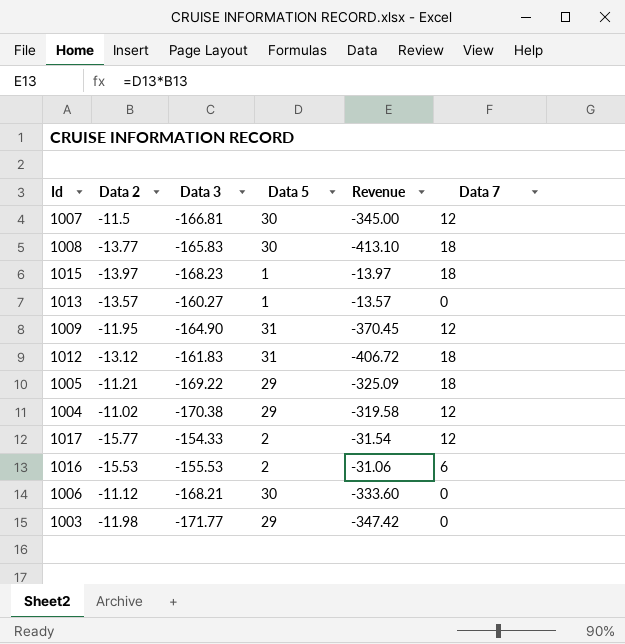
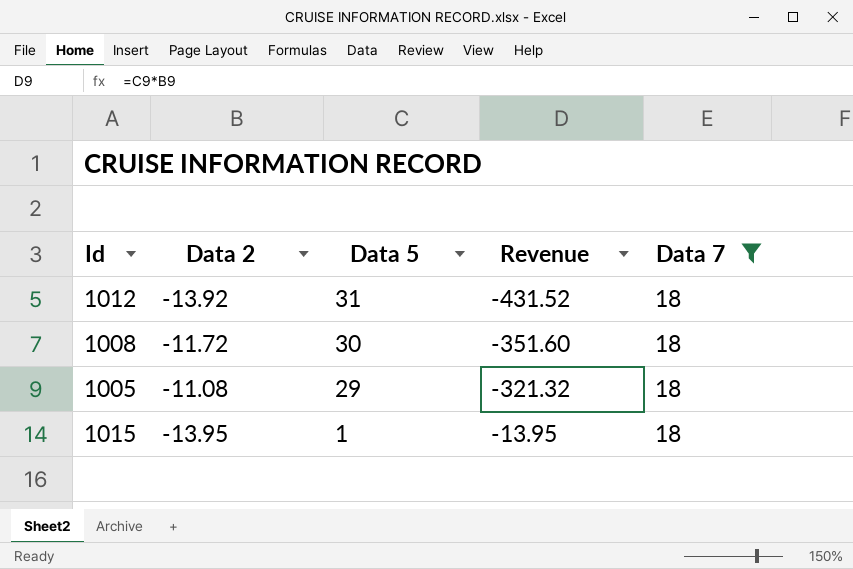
filter: none -> Data 7 = 18
row order: none -> Data 5 descending
column Data 3 | position: 3 -> none
1012 | Data 2: -13.12 -> -13.92
1012 | Revenue: -406.72 -> -431.52
1008 | Data 2: -13.77 -> -11.72
1008 | Revenue: -413.10 -> -351.60
1005 | Data 2: -11.21 -> -11.08
1005 | Revenue: -325.09 -> -321.32
1015 | Data 2: -13.97 -> -13.95
1015 | Revenue: -13.97 -> -13.95

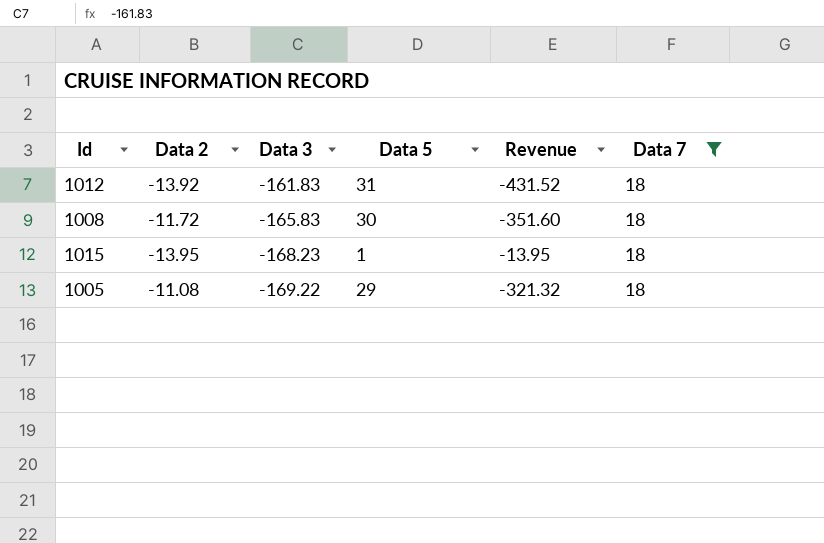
row order: Data 5 descending -> Data 3 descending
column Data 3 | position: none -> 3

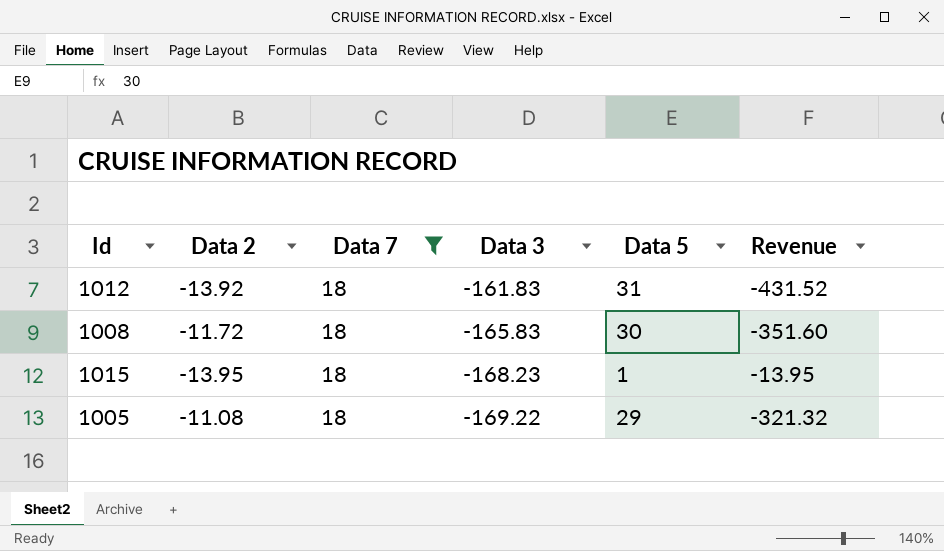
column Data 7 | position: 6 -> 3

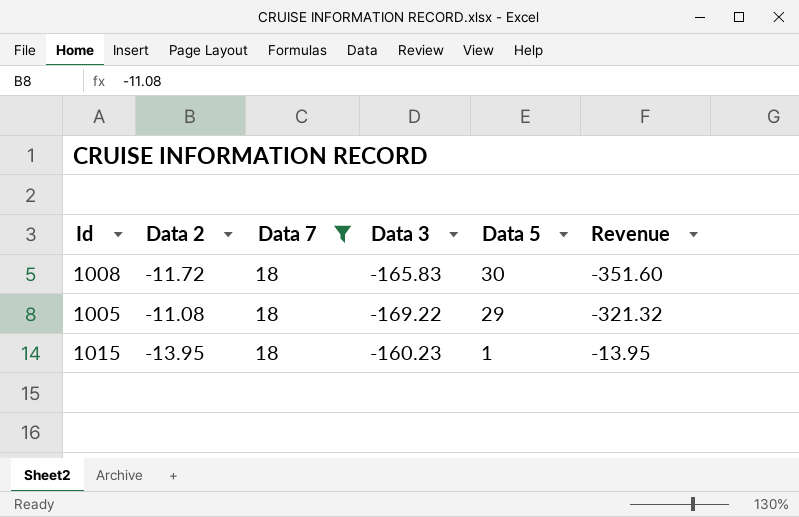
row order: Data 3 descending -> Data 5 descending
row 1012: -13.92 | 18 | -161.83 | 31 | -431.52 -> none
1015 | Data 3: -168.23 -> -160.23

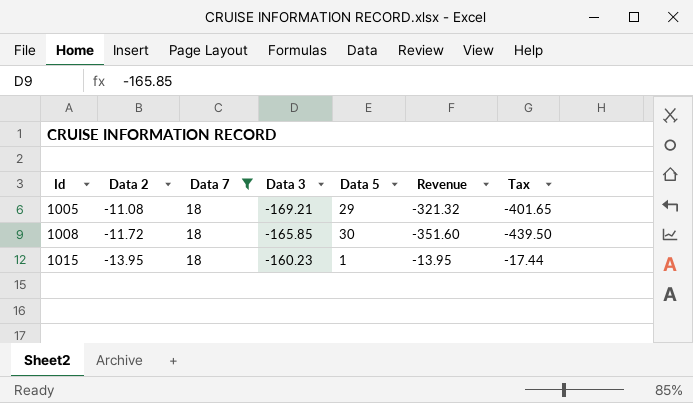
row order: Data 5 descending -> Id ascending
column Tax | formula: none -> [Revenue] * 1.25
1005 | Data 3: -169.22 -> -169.21
1008 | Data 3: -165.83 -> -165.85

